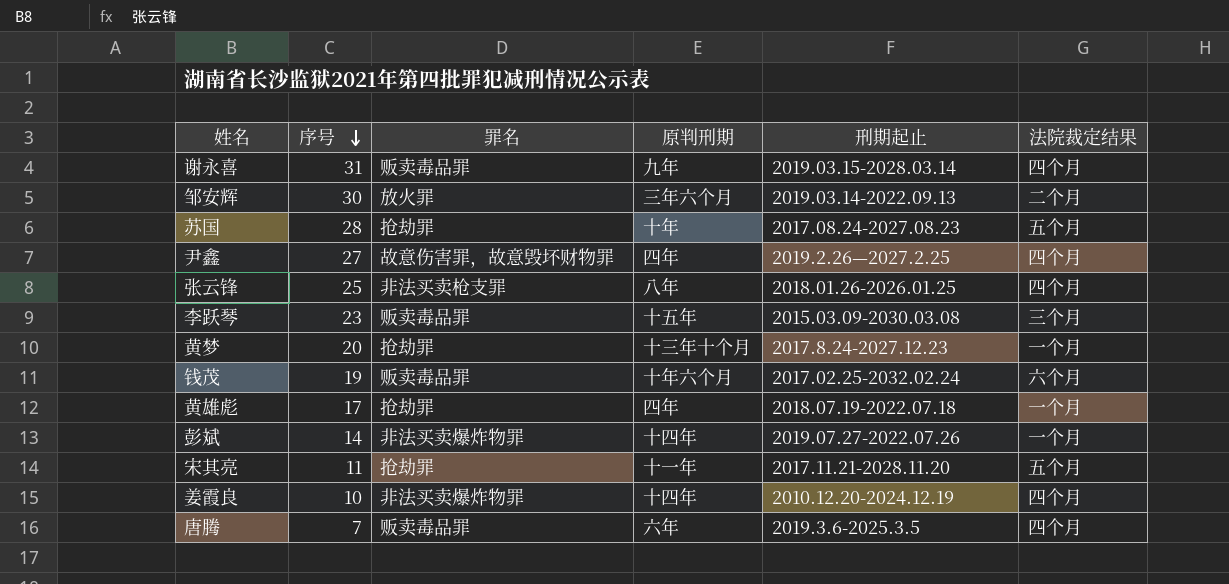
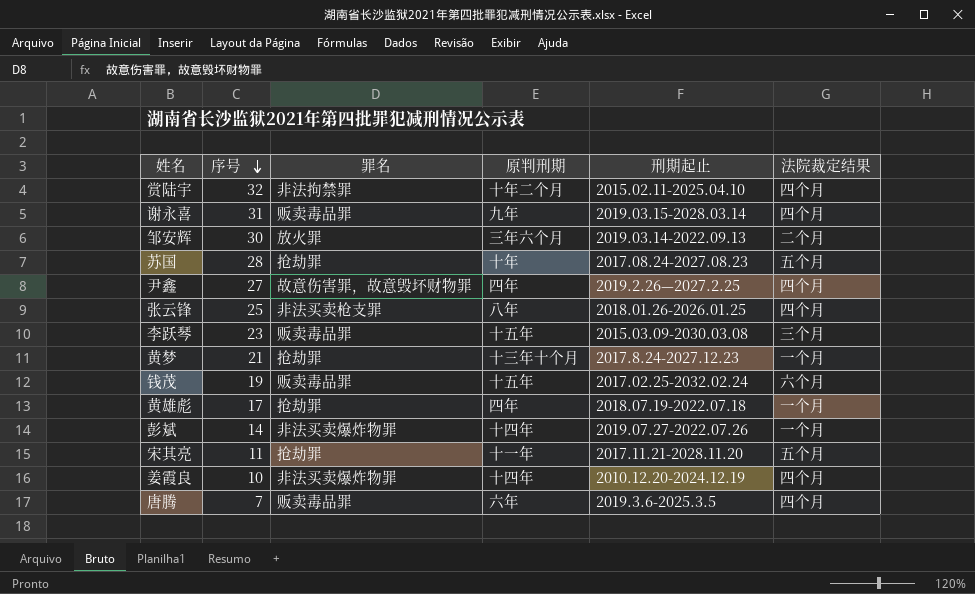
row 赏陆宇: none -> 32 | 非法拘禁罪 | 十年二个月 | 2015.02.11-2025.04.10 | 四个月
黄梦 | 序号: 20 -> 21
钱茂 | 原判刑期: 十年六个月 -> 十五年

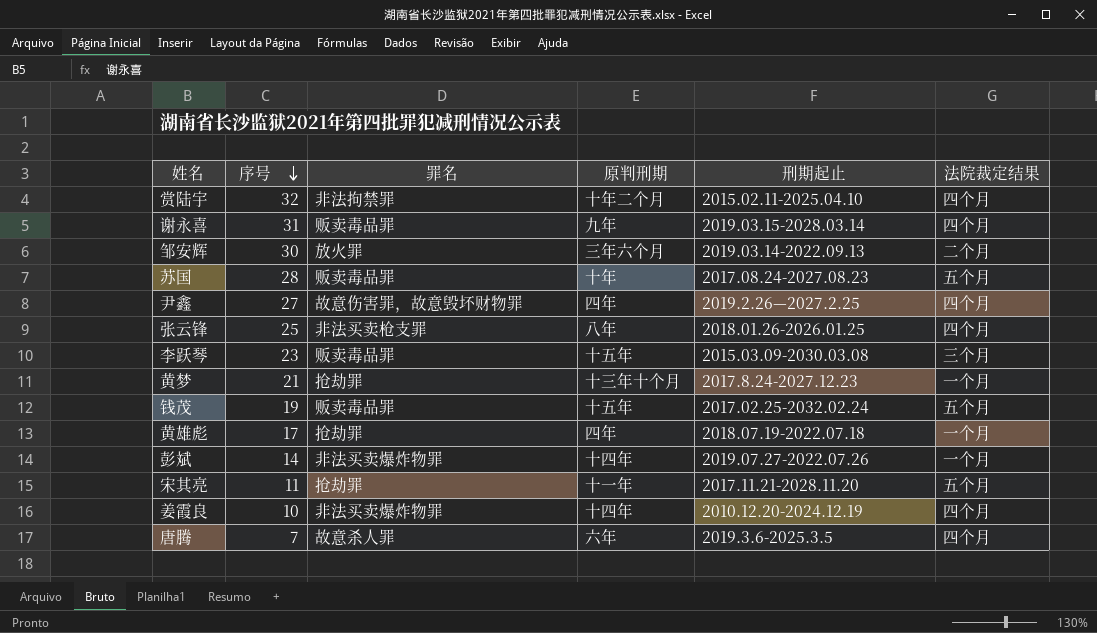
苏国 | 罪名: 抢劫罪 -> 贩卖毒品罪
钱茂 | 法院裁定结果: 六个月 -> 五个月
唐腾 | 罪名: 贩卖毒品罪 -> 故意杀人罪

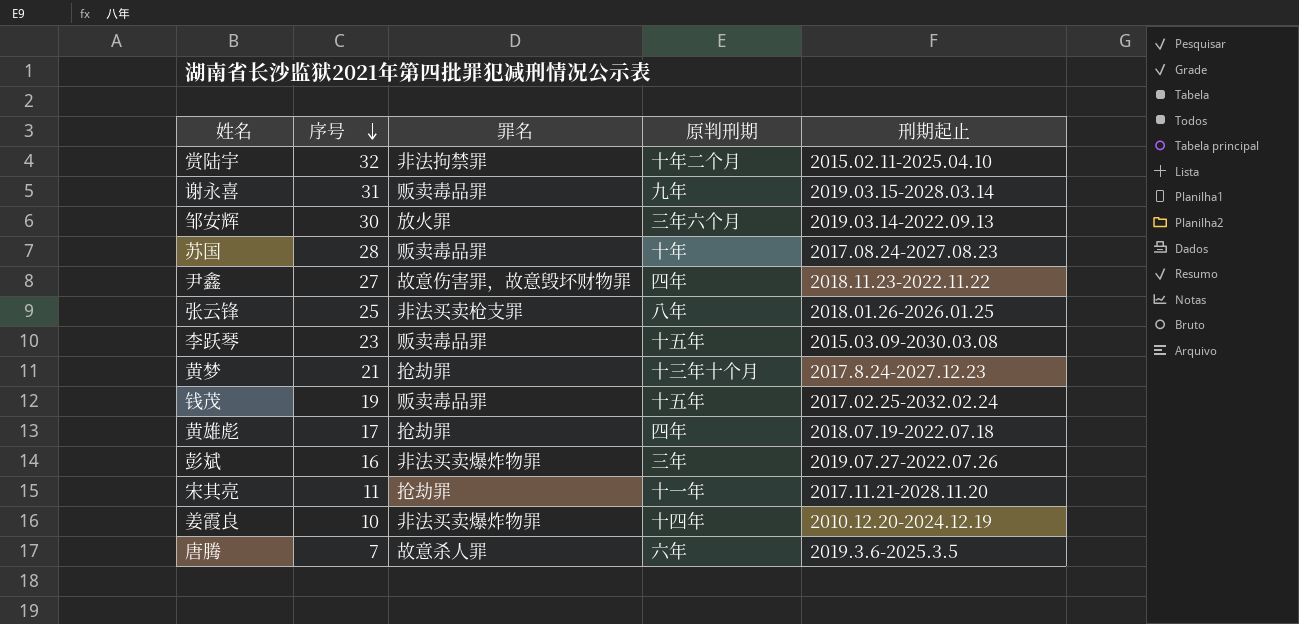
column 法院裁定结果 | position: 6 -> none
尹鑫 | 刑期起止: 2019.2.26—2027.2.25 -> 2018.11.23-2022.11.22
彭斌 | 序号: 14 -> 16
彭斌 | 原判刑期: 十四年 -> 三年

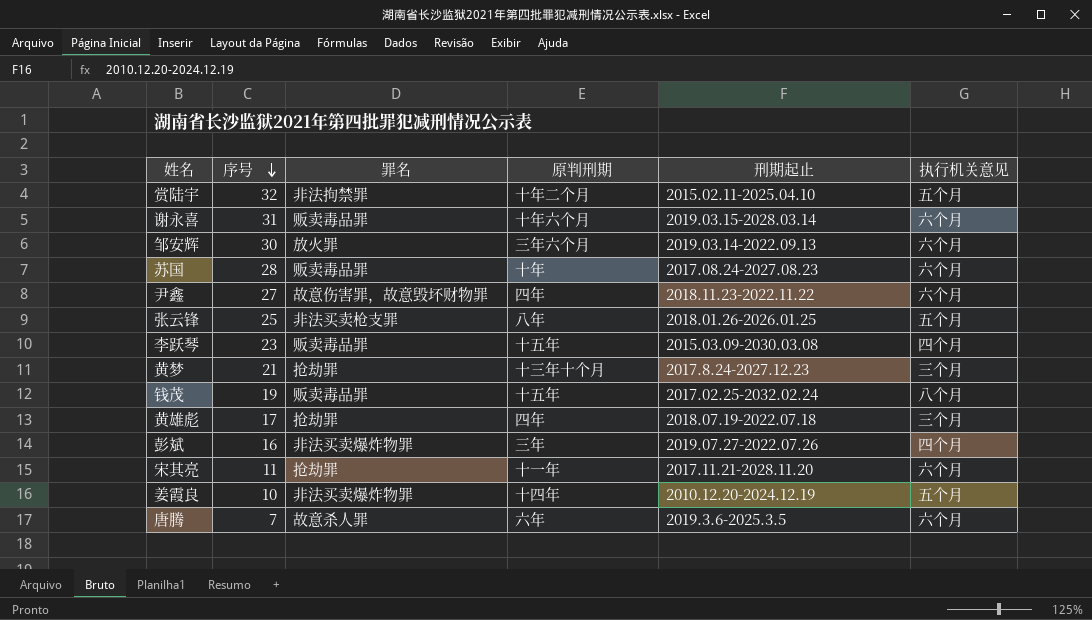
column 执行机关意见 | position: none -> 6
谢永喜 | 原判刑期: 九年 -> 十年六个月

